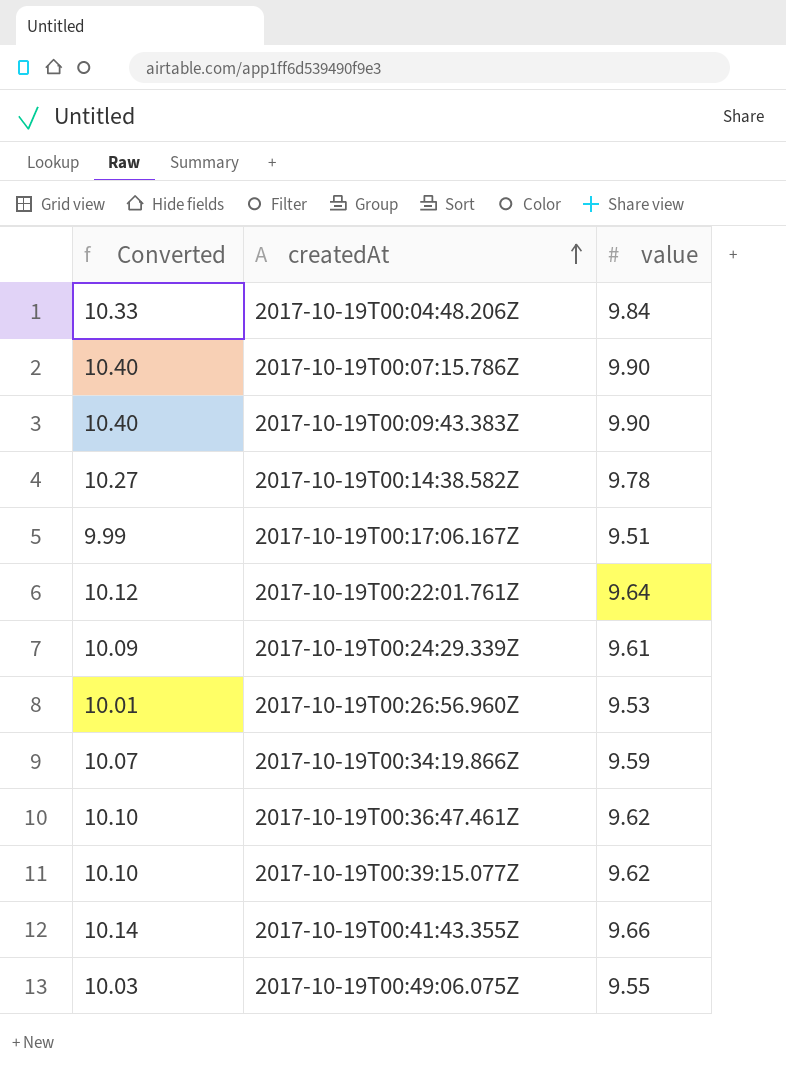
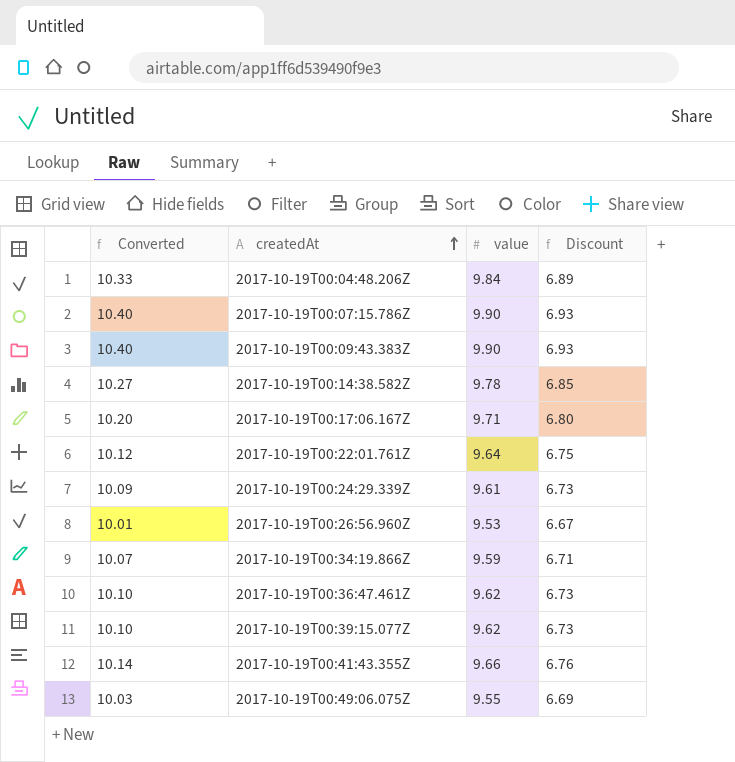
column Discount | formula: none -> [value] * 0.7
2017-10-19T00:17:06.167Z | Converted: 9.99 -> 10.20
2017-10-19T00:17:06.167Z | value: 9.51 -> 9.71

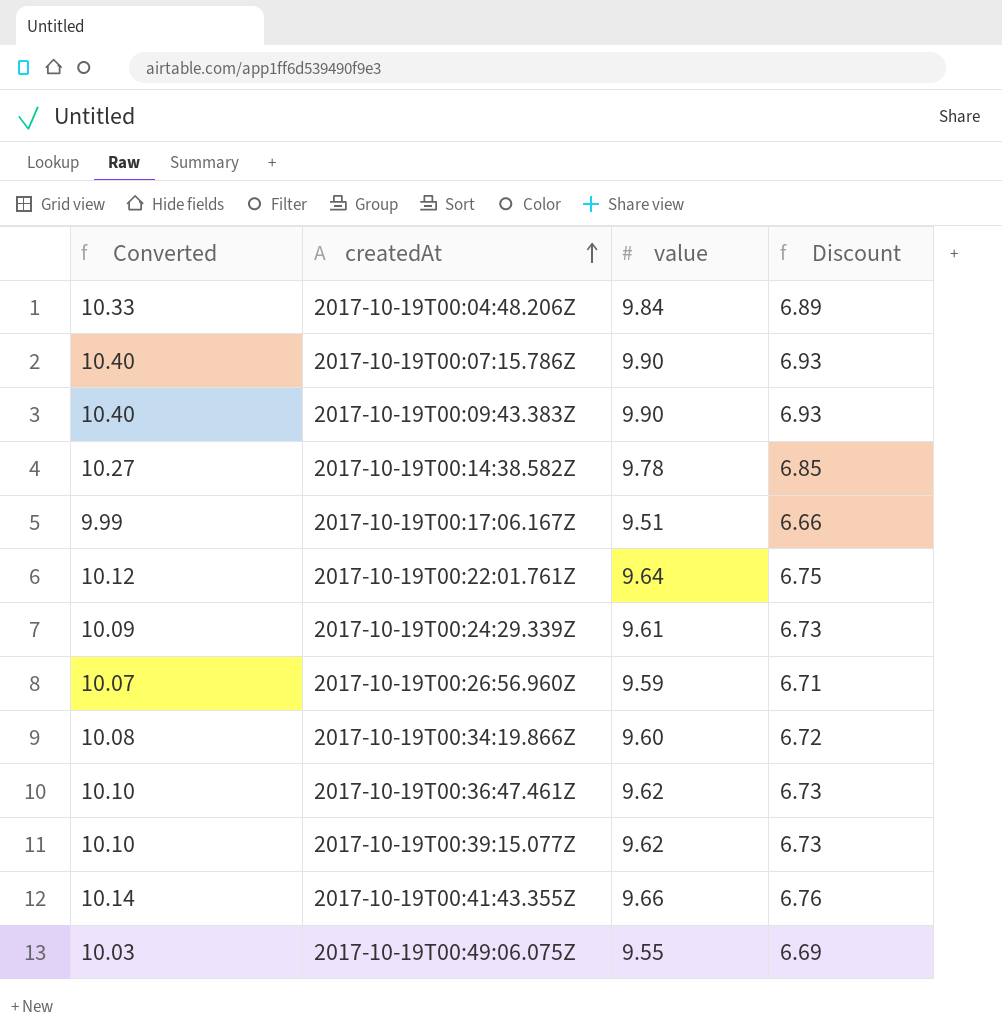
2017-10-19T00:17:06.167Z | Converted: 10.20 -> 9.99
2017-10-19T00:17:06.167Z | value: 9.71 -> 9.51
2017-10-19T00:17:06.167Z | Discount: 6.80 -> 6.66
2017-10-19T00:26:56.960Z | Converted: 10.01 -> 10.07
2017-10-19T00:26:56.960Z | value: 9.53 -> 9.59
2017-10-19T00:26:56.960Z | Discount: 6.67 -> 6.71
2017-10-19T00:34:19.866Z | Converted: 10.07 -> 10.08
2017-10-19T00:34:19.866Z | value: 9.59 -> 9.60
2017-10-19T00:34:19.866Z | Discount: 6.71 -> 6.72

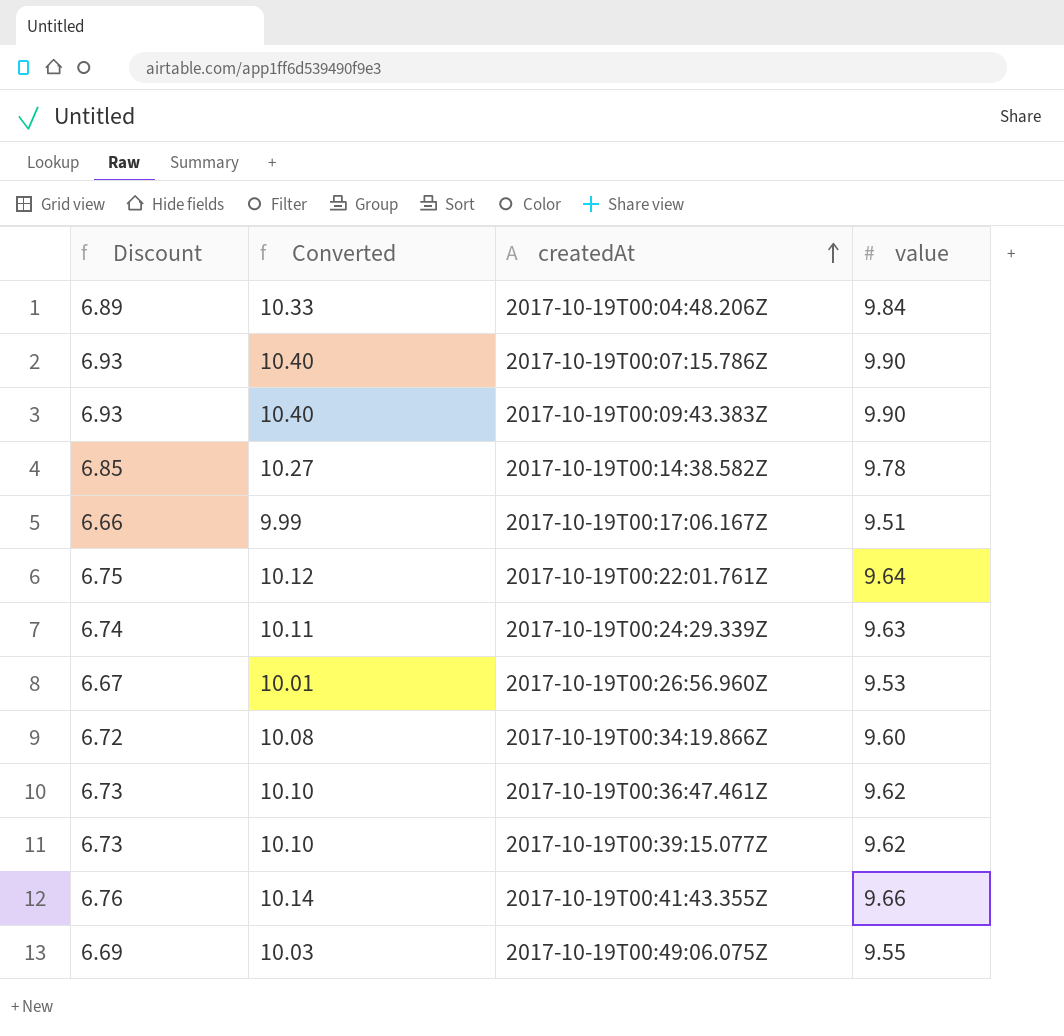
column Discount | position: 4 -> 1
2017-10-19T00:24:29.339Z | Discount: 6.73 -> 6.74
2017-10-19T00:24:29.339Z | Converted: 10.09 -> 10.11
2017-10-19T00:24:29.339Z | value: 9.61 -> 9.63
2017-10-19T00:26:56.960Z | Discount: 6.71 -> 6.67
2017-10-19T00:26:56.960Z | Converted: 10.07 -> 10.01
2017-10-19T00:26:56.960Z | value: 9.59 -> 9.53

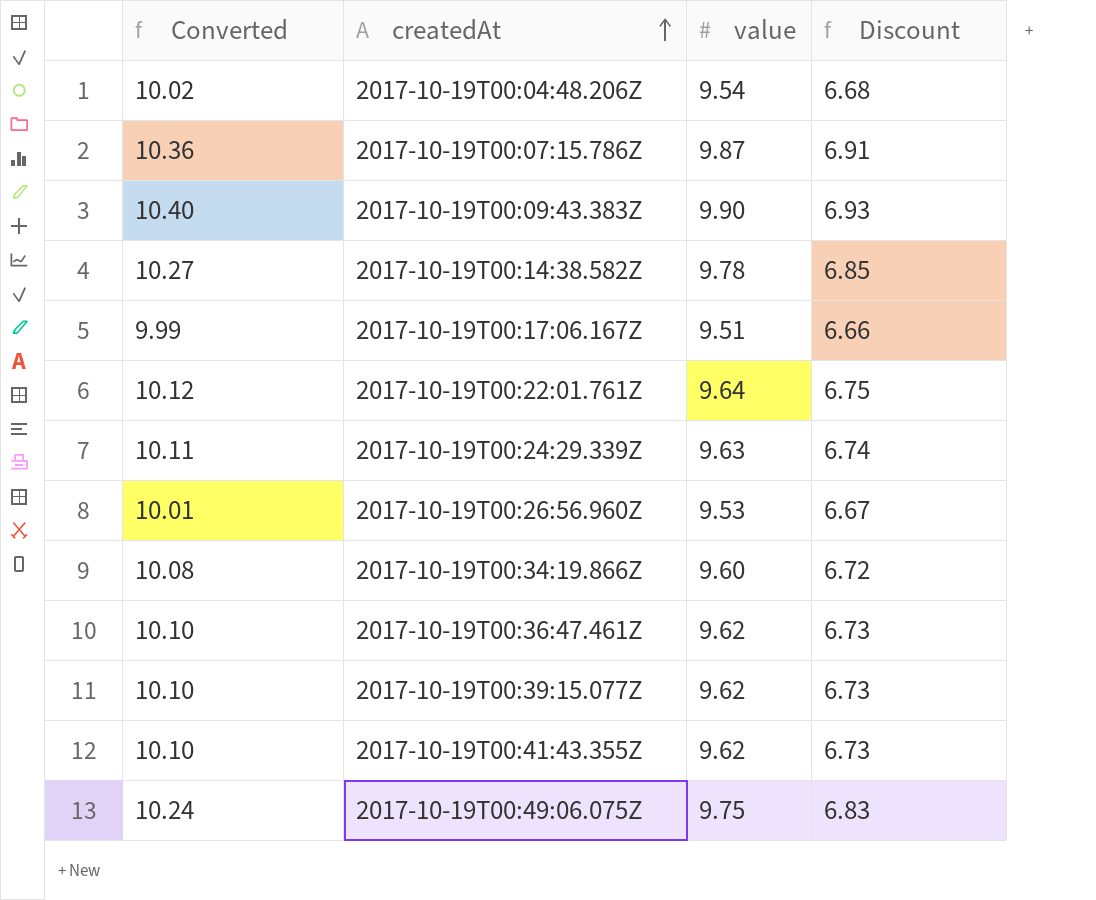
column Discount | position: 1 -> 4
2017-10-19T00:04:48.206Z | Converted: 10.33 -> 10.02
2017-10-19T00:04:48.206Z | value: 9.84 -> 9.54
2017-10-19T00:04:48.206Z | Discount: 6.89 -> 6.68
2017-10-19T00:07:15.786Z | Converted: 10.40 -> 10.36
2017-10-19T00:07:15.786Z | value: 9.90 -> 9.87
2017-10-19T00:07:15.786Z | Discount: 6.93 -> 6.91
2017-10-19T00:41:43.355Z | Converted: 10.14 -> 10.10
2017-10-19T00:41:43.355Z | value: 9.66 -> 9.62
2017-10-19T00:41:43.355Z | Discount: 6.76 -> 6.73
2017-10-19T00:49:06.075Z | Converted: 10.03 -> 10.24
2017-10-19T00:49:06.075Z | value: 9.55 -> 9.75
2017-10-19T00:49:06.075Z | Discount: 6.69 -> 6.83

